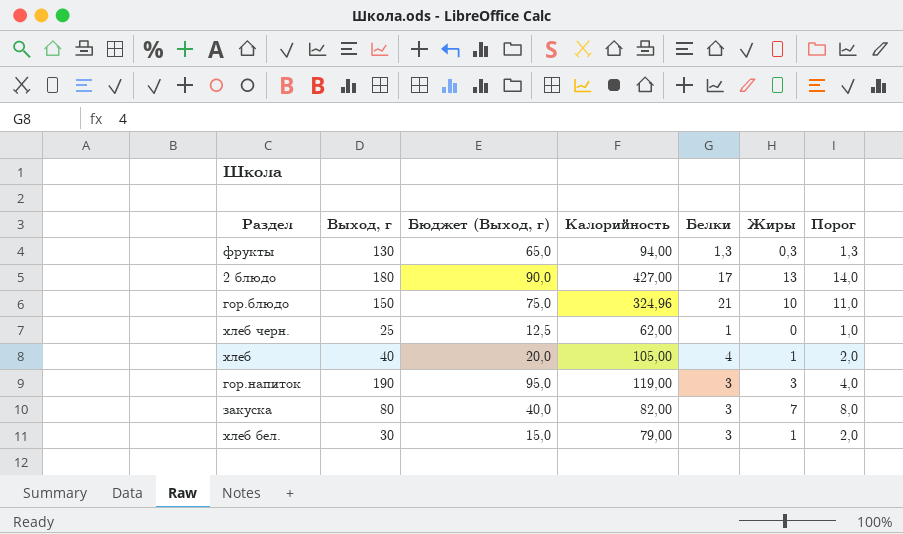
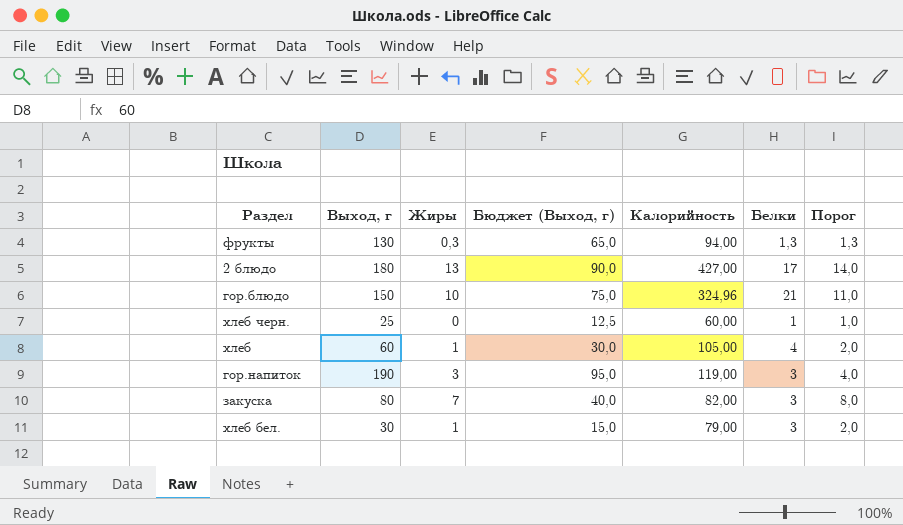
column Жиры | position: 6 -> 3
хлеб черн. | Калорийность: 62,00 -> 60,00
хлеб | Выход, г: 40 -> 60
хлеб | Бюджет (Выход, г): 20,0 -> 30,0

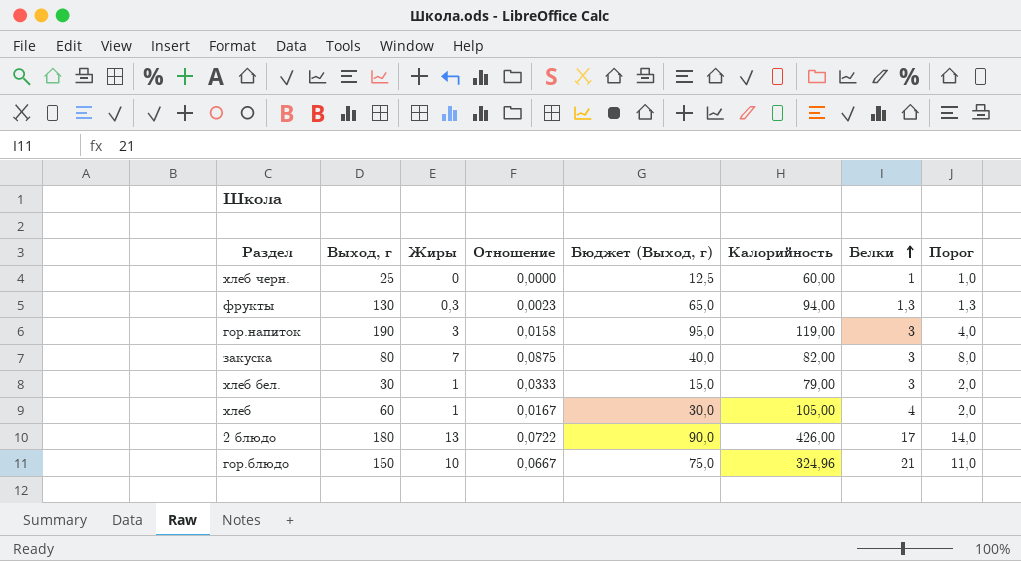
row order: none -> Белки ascending
column Отношение | formula: none -> [Жиры] / [Выход, г]
2 блюдо | Калорийность: 427,00 -> 426,00

